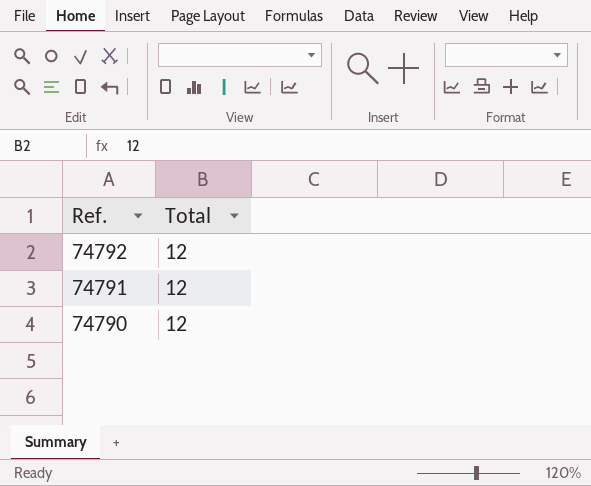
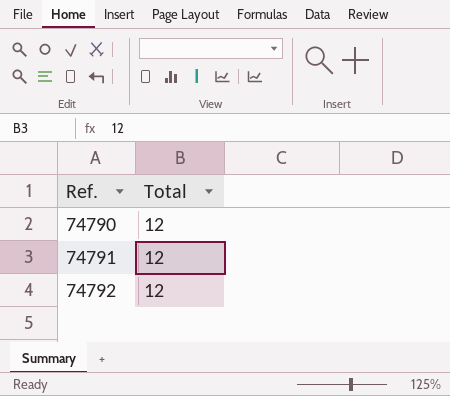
row order: Ref. descending -> Ref. ascending

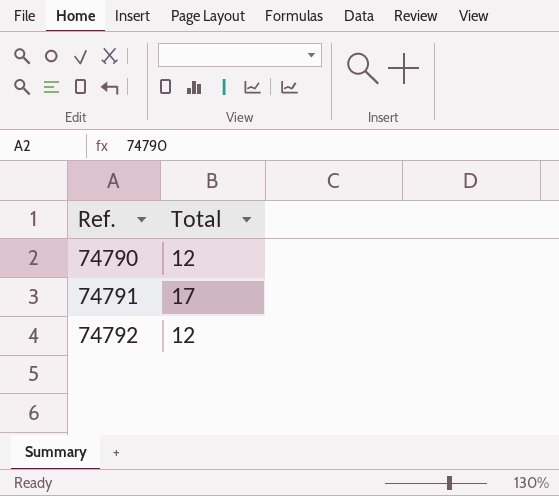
74791 | Total: 12 -> 17

